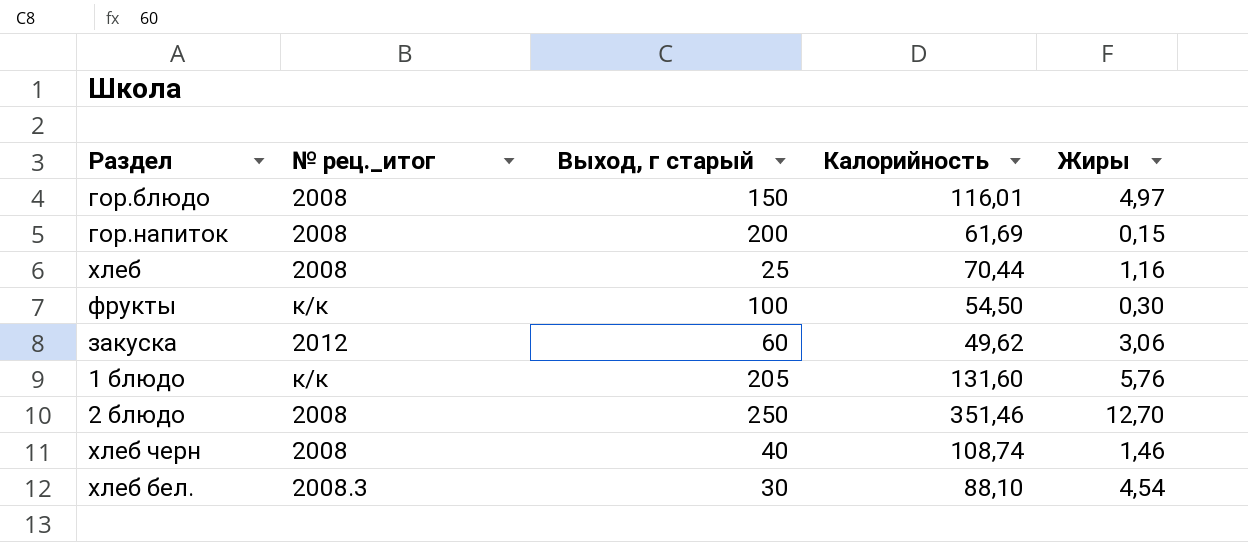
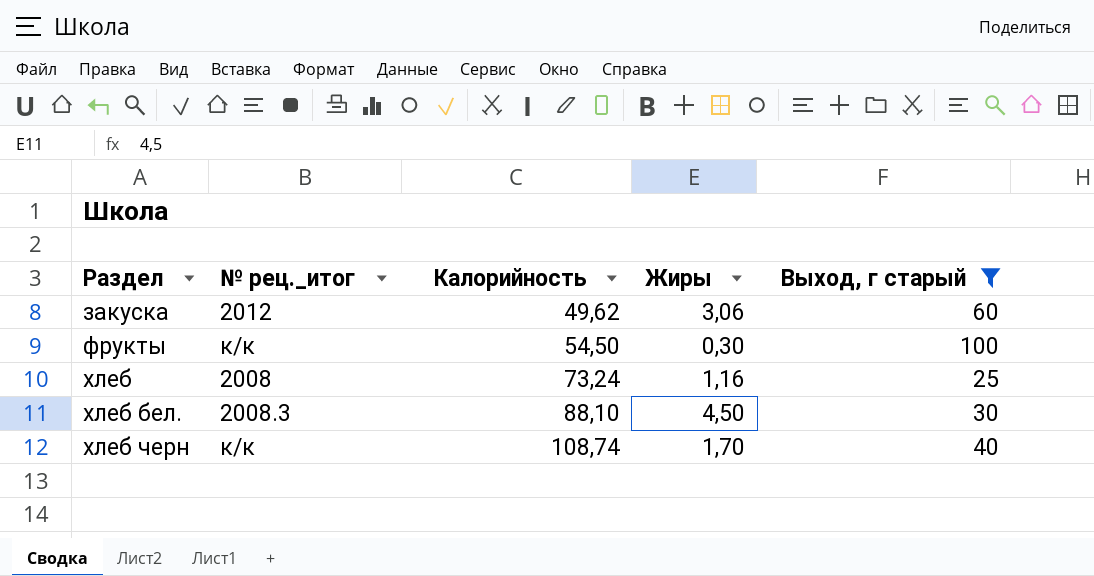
filter: none -> Выход, г старый <= 100
row order: none -> Раздел ascending
column Выход, г старый | position: 3 -> 5
хлеб | Калорийность: 70,44 -> 73,24
хлеб бел. | Жиры: 4,54 -> 4,50
хлеб черн | № рец._итог: 2008 -> к/к
хлеб черн | Жиры: 1,46 -> 1,70

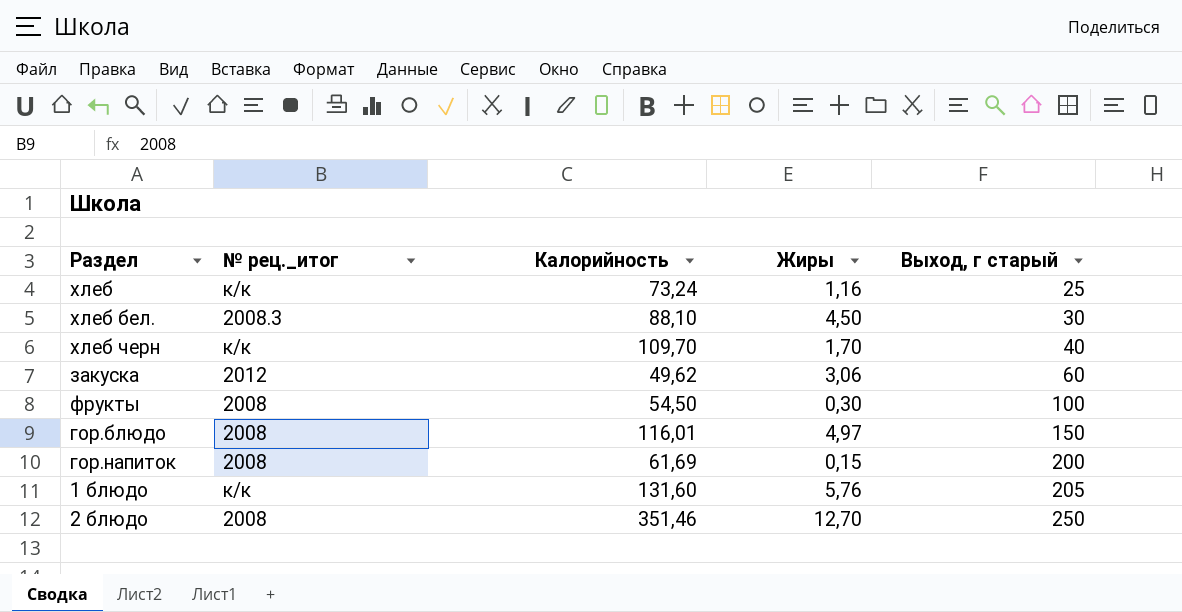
filter: Выход, г старый <= 100 -> none
row order: Раздел ascending -> Выход, г старый ascending
хлеб | № рец._итог: 2008 -> к/к
хлеб черн | Калорийность: 108,74 -> 109,70
фрукты | № рец._итог: к/к -> 2008

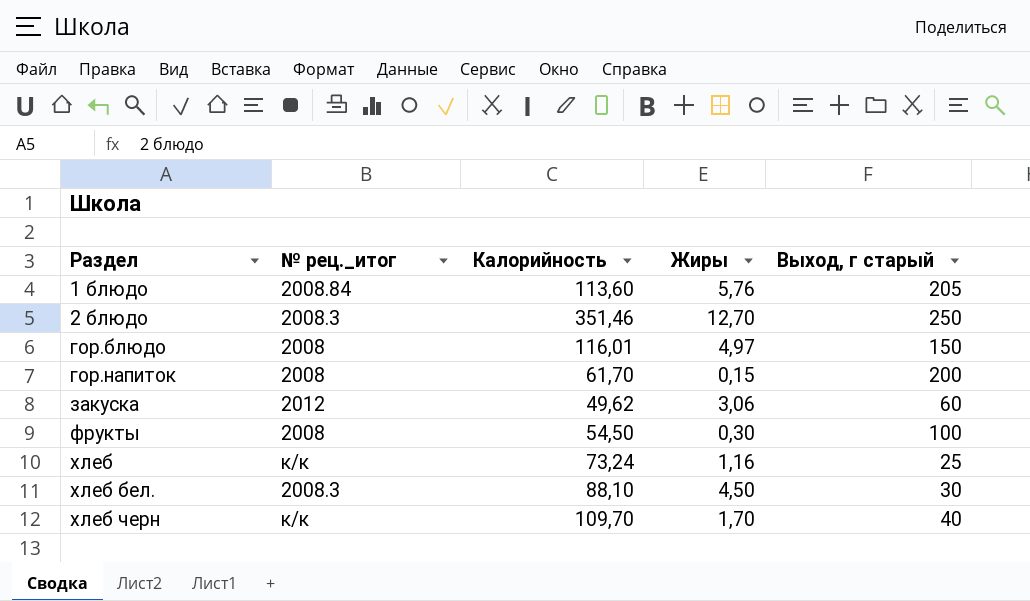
row order: Выход, г старый ascending -> Раздел ascending
1 блюдо | № рец._итог: к/к -> 2008.84
1 блюдо | Калорийность: 131,60 -> 113,60
2 блюдо | № рец._итог: 2008 -> 2008.3
гор.напиток | Калорийность: 61,69 -> 61,70

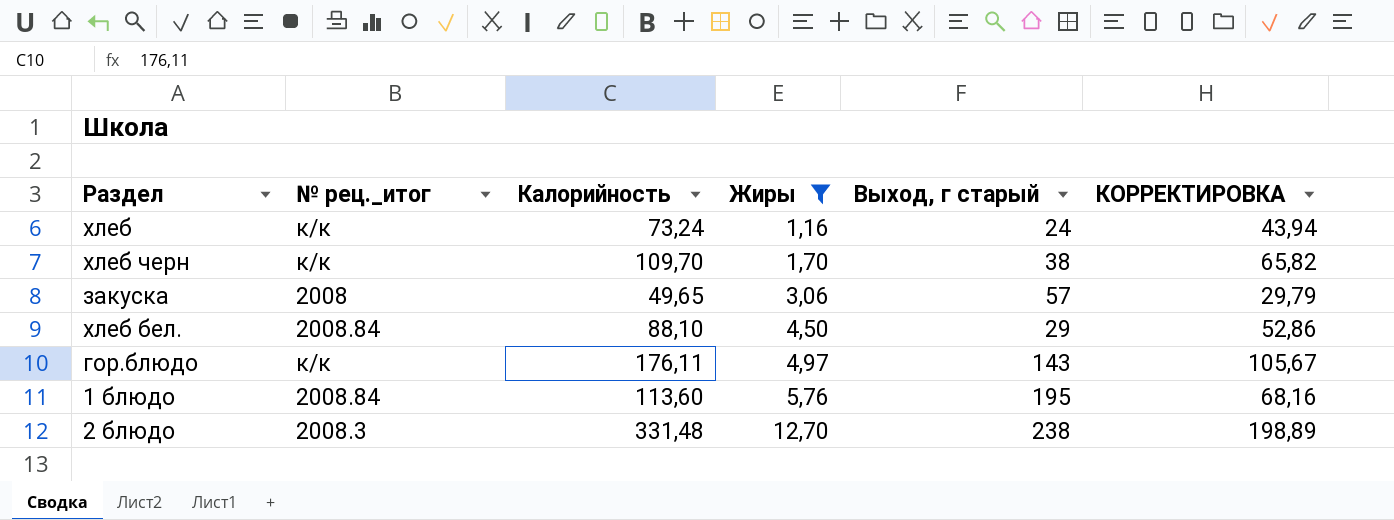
filter: none -> Жиры >= 1,16
row order: Раздел ascending -> Жиры ascending
column КОРРЕКТИРОВКА | formula: none -> [Калорийность] * 0,6
хлеб | Выход, г старый: 25 -> 24
хлеб черн | Выход, г старый: 40 -> 38
закуска | № рец._итог: 2012 -> 2008
закуска | Калорийность: 49,62 -> 49,65
закуска | Выход, г старый: 60 -> 57
хлеб бел. | № рец._итог: 2008.3 -> 2008.84
хлеб бел. | Выход, г старый: 30 -> 29
гор.блюдо | № рец._итог: 2008 -> к/к
гор.блюдо | Калорийность: 116,01 -> 176,11
гор.блюдо | Выход, г старый: 150 -> 143
1 блюдо | Выход, г старый: 205 -> 195
2 блюдо | Калорийность: 351,46 -> 331,48
2 блюдо | Выход, г старый: 250 -> 238

